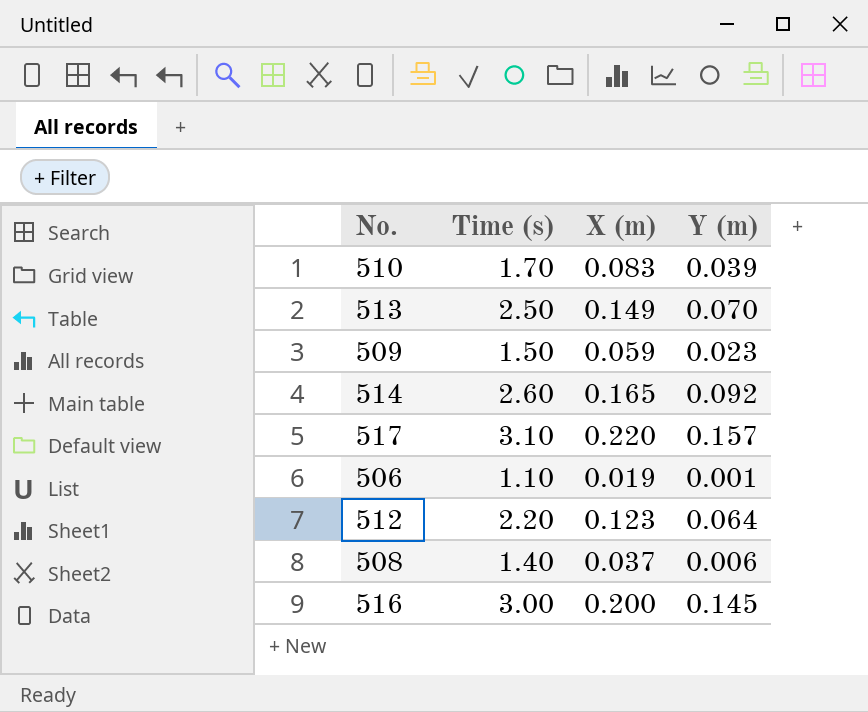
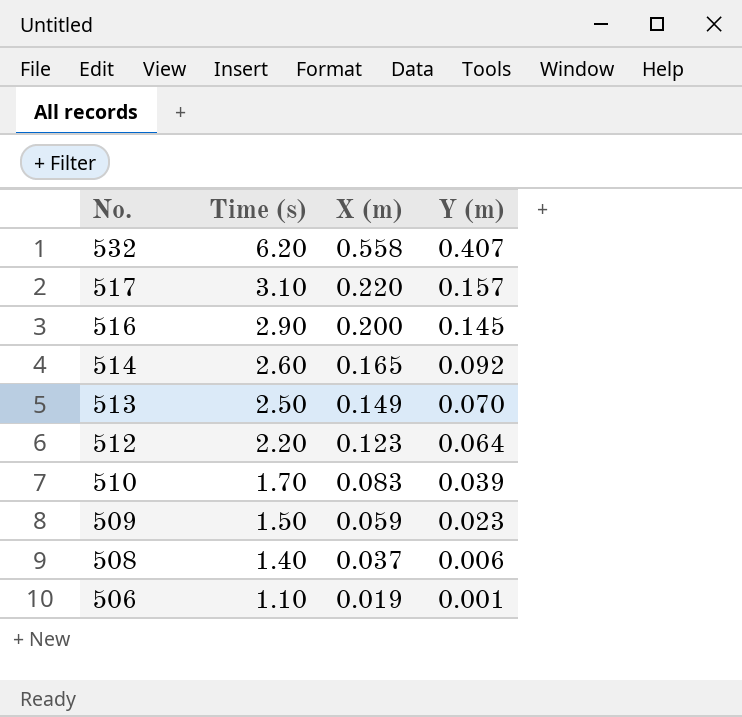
row order: none -> No. descending
row 532: none -> 6.20 | 0.558 | 0.407
516 | Time (s): 3.00 -> 2.90

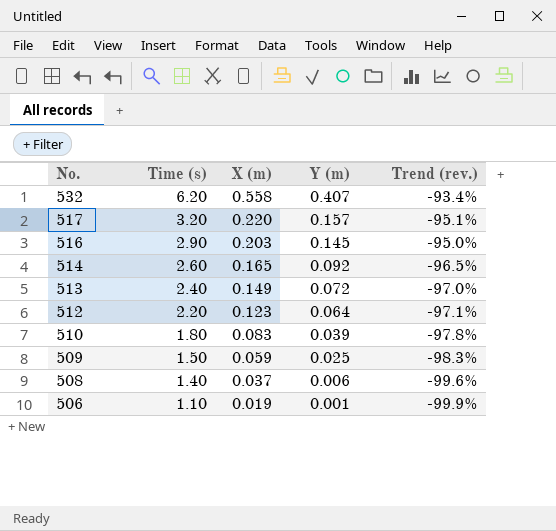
column Trend (rev.) | formula: none -> ([Y (m)] - [Time (s)]) / [Time (s)]
517 | Time (s): 3.10 -> 3.20
516 | X (m): 0.200 -> 0.203
513 | Time (s): 2.50 -> 2.40
513 | Y (m): 0.070 -> 0.072
510 | Time (s): 1.70 -> 1.80
509 | Y (m): 0.023 -> 0.025

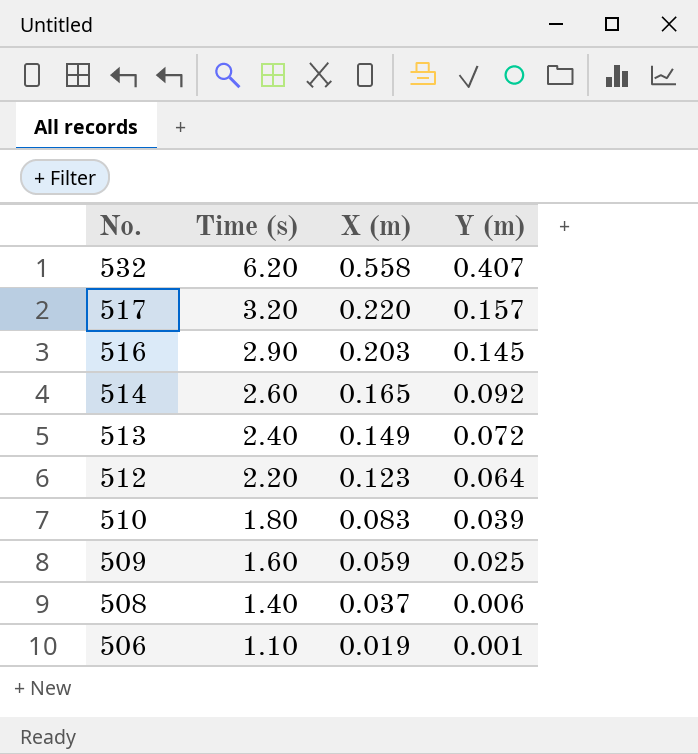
column Trend (rev.) | formula: ([Y (m)] - [Time (s)]) / [Time (s)] -> none
509 | Time (s): 1.50 -> 1.60

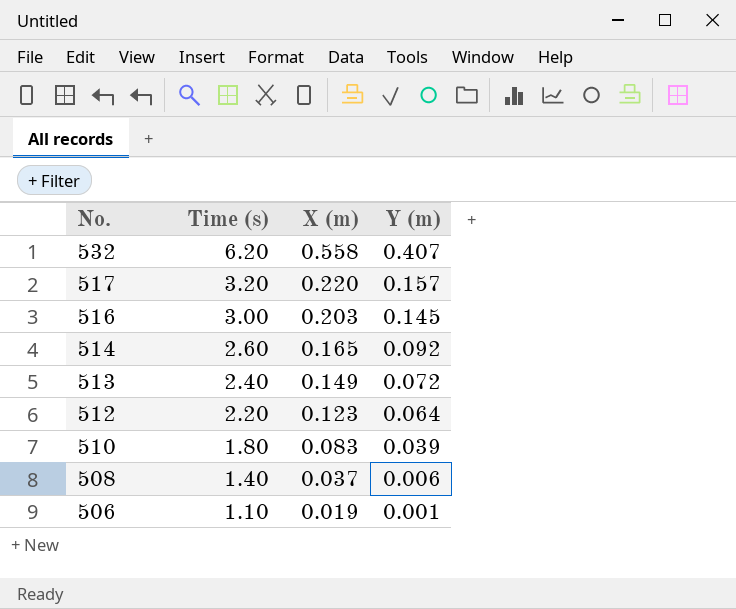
row 509: 1.60 | 0.059 | 0.025 -> none
516 | Time (s): 2.90 -> 3.00

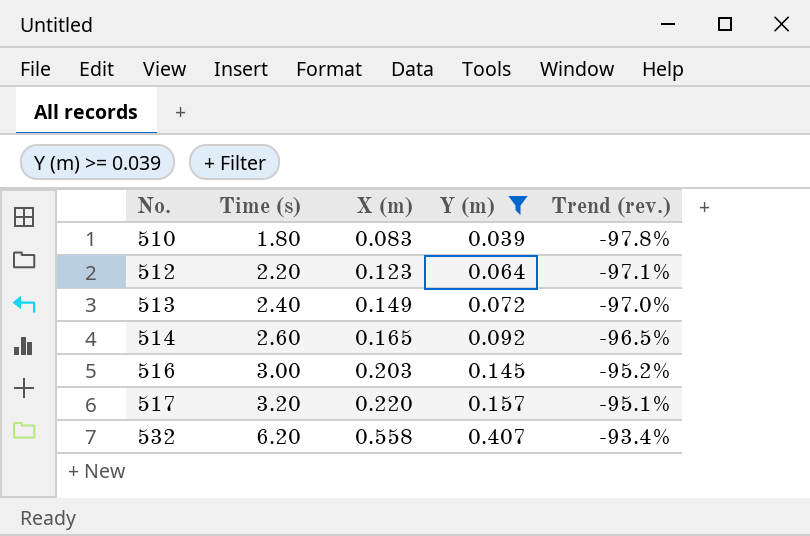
filter: none -> Y (m) >= 0.039
row order: No. descending -> No. ascending
column Trend (rev.) | formula: none -> ([Y (m)] - [Time (s)]) / [Time (s)]

